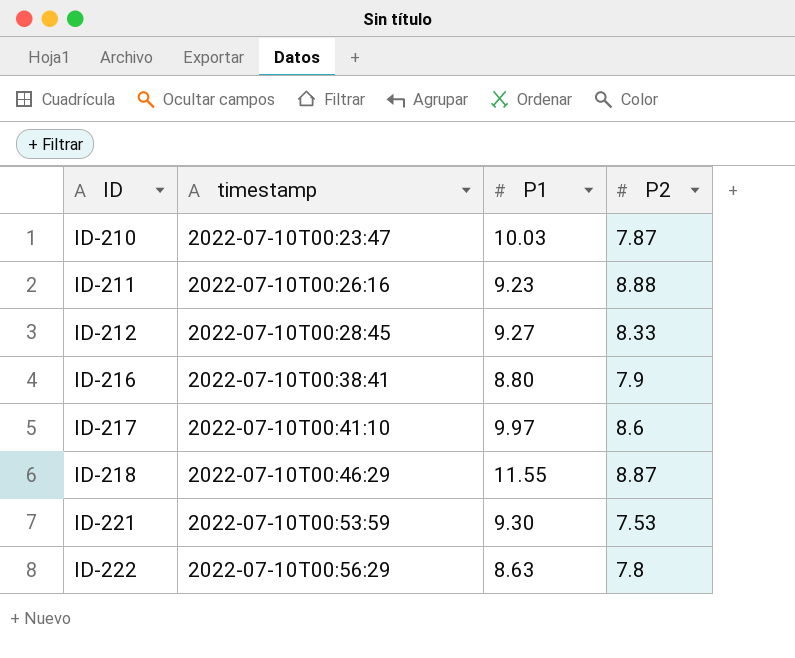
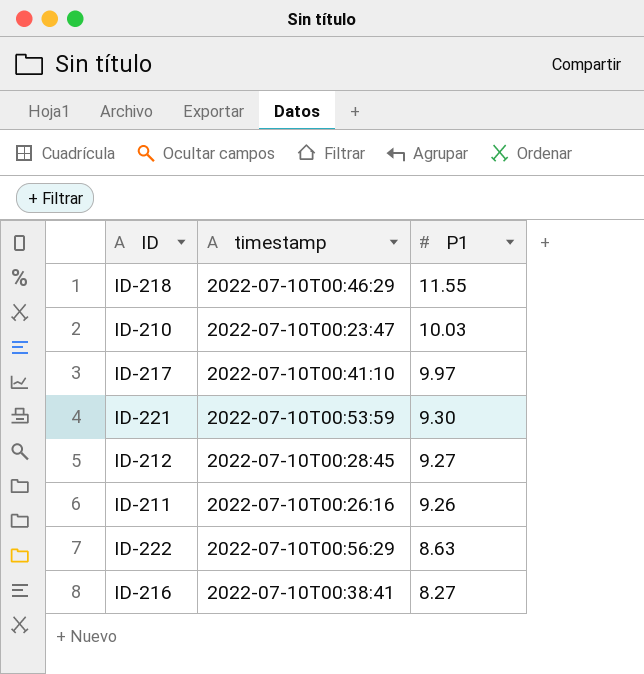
row order: ID ascending -> P1 descending
column P2 | position: 4 -> none
ID-211 | P1: 9.23 -> 9.26
ID-216 | P1: 8.80 -> 8.27

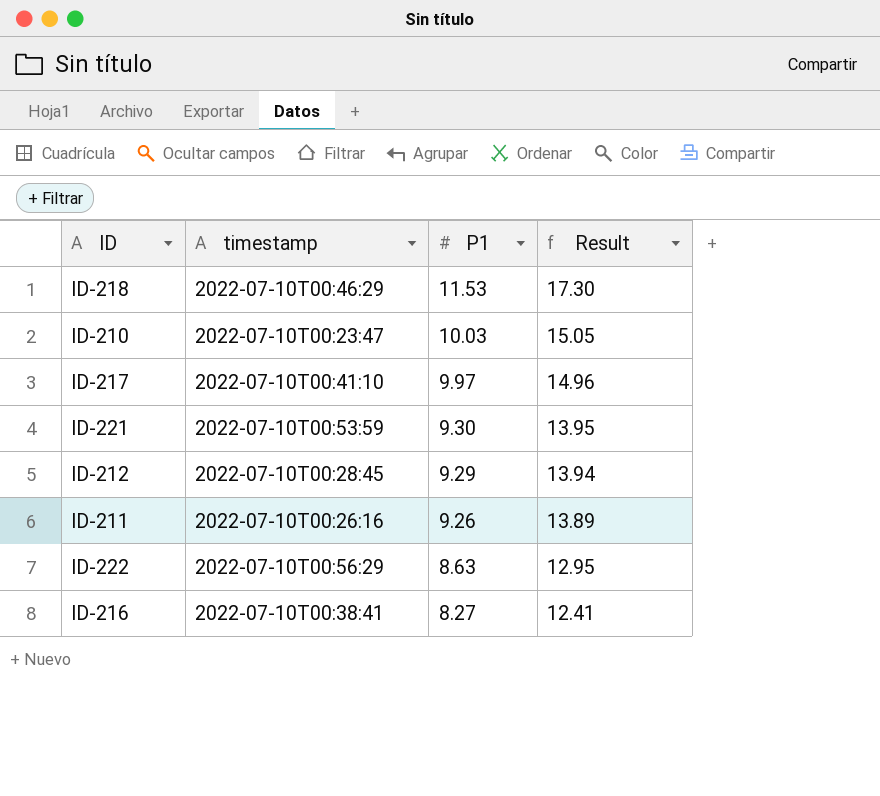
column Result | formula: none -> [P1] * 1.5
ID-218 | P1: 11.55 -> 11.53
ID-212 | P1: 9.27 -> 9.29

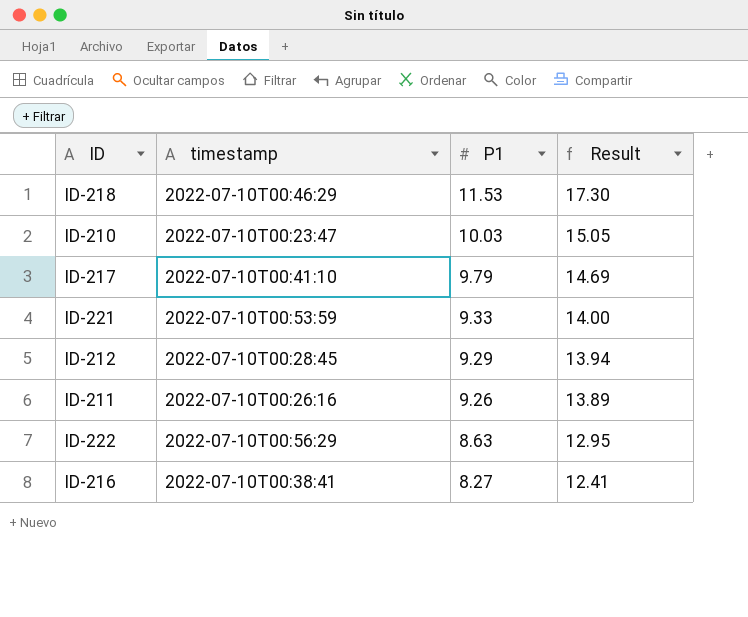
ID-217 | P1: 9.97 -> 9.79
ID-217 | Result: 14.96 -> 14.69
ID-221 | P1: 9.30 -> 9.33
ID-221 | Result: 13.95 -> 14.00

